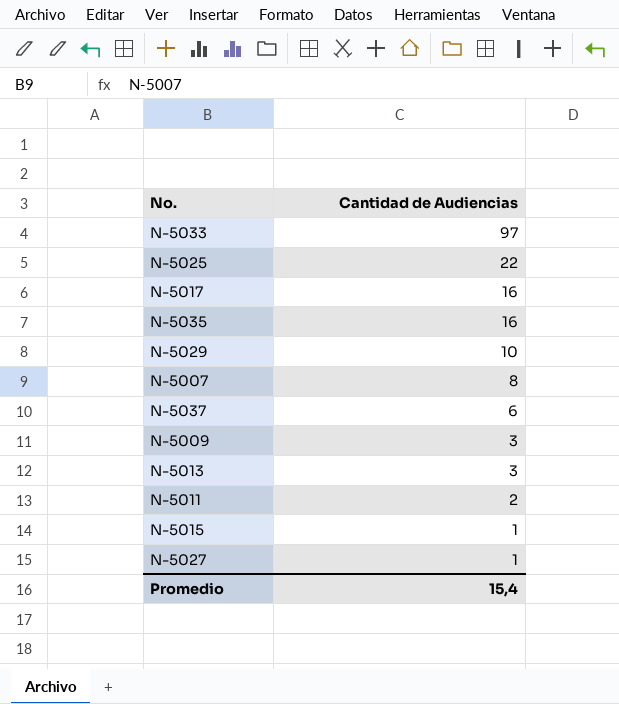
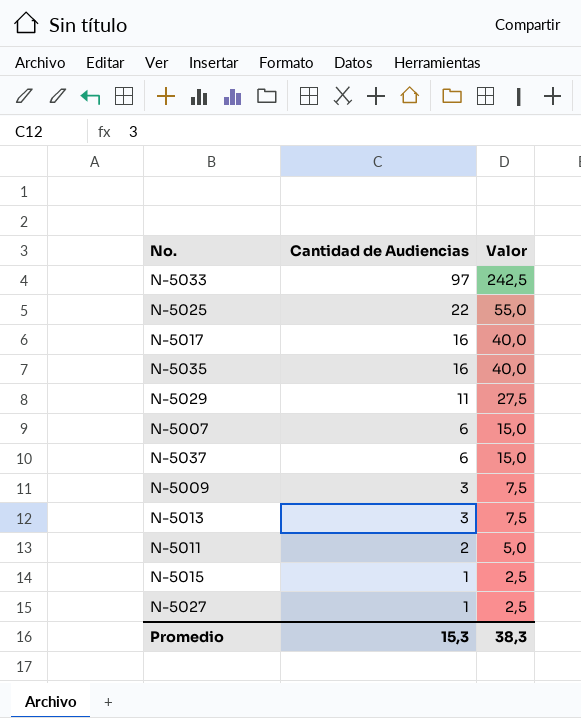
column Valor | formula: none -> [Cantidad de Audiencias] * 2,5
N-5029 | Cantidad de Audiencias: 10 -> 11
N-5007 | Cantidad de Audiencias: 8 -> 6
Promedio | Cantidad de Audiencias: 15,4 -> 15,3

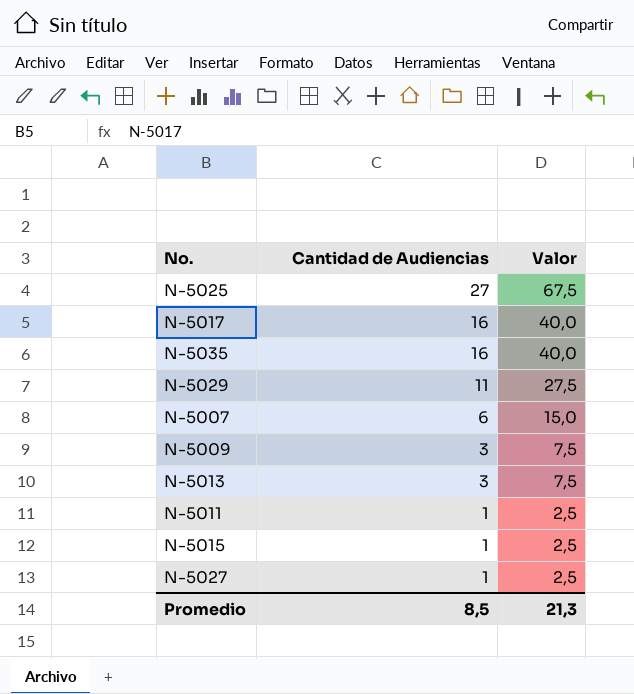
row N-5033: 97 | 242,5 -> none
row N-5037: 6 | 15,0 -> none
N-5025 | Cantidad de Audiencias: 22 -> 27
N-5025 | Valor: 55,0 -> 67,5
N-5011 | Cantidad de Audiencias: 2 -> 1
N-5011 | Valor: 5,0 -> 2,5
Promedio | Cantidad de Audiencias: 15,3 -> 8,5
Promedio | Valor: 38,3 -> 21,3

